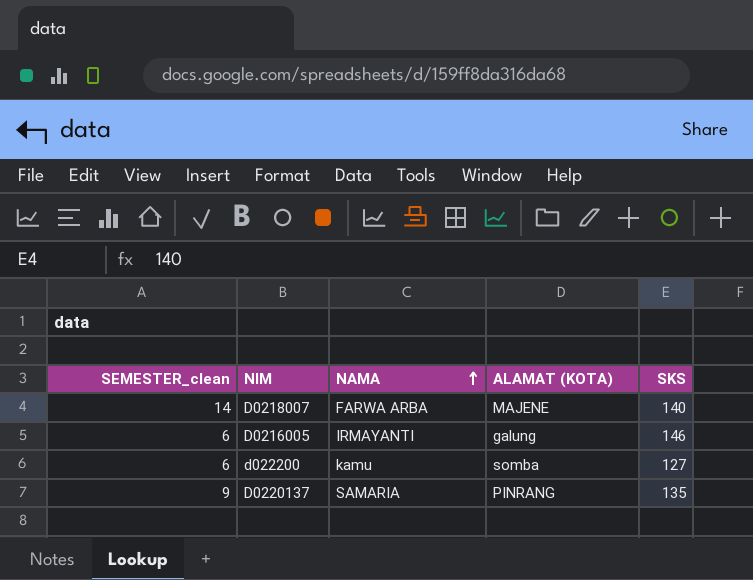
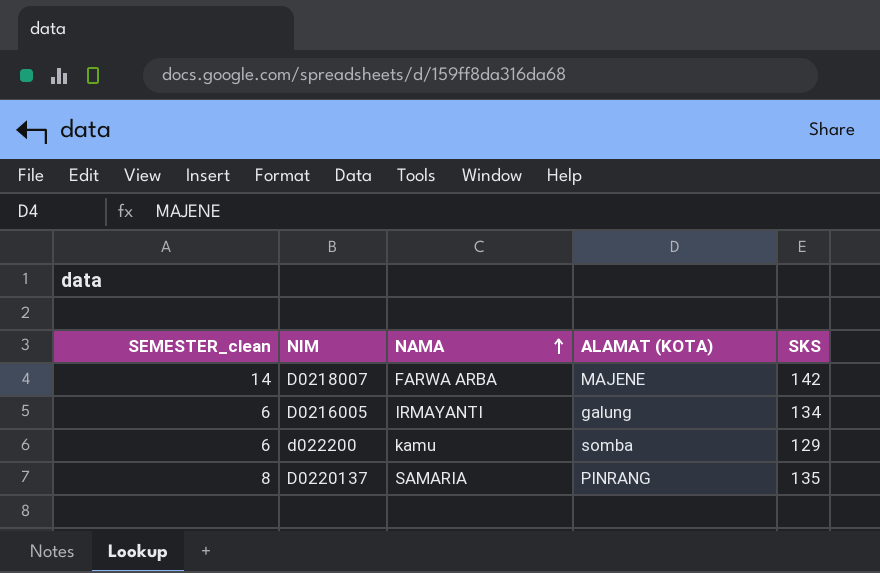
D0218007 | SKS: 140 -> 142
D0216005 | SKS: 146 -> 134
d022200 | SKS: 127 -> 129
D0220137 | SEMESTER_clean: 9 -> 8

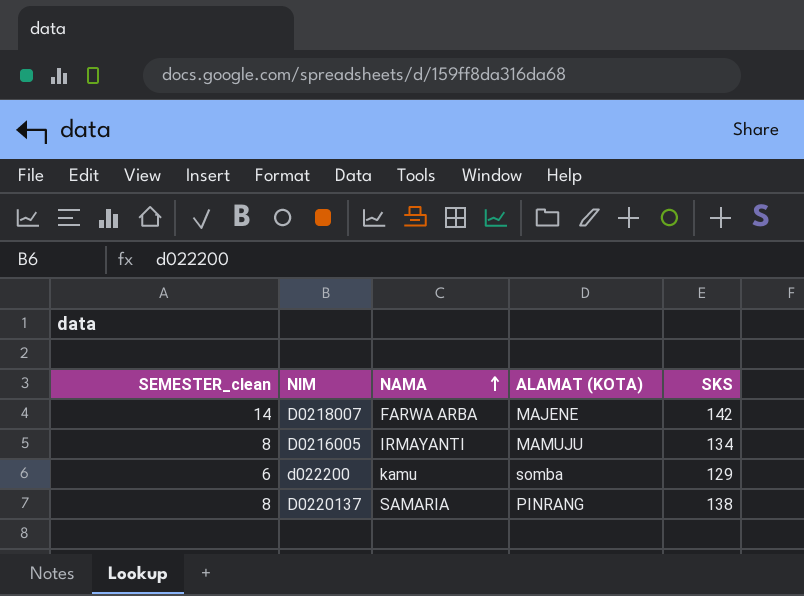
D0216005 | SEMESTER_clean: 6 -> 8
D0216005 | ALAMAT (KOTA): galung -> MAMUJU
D0220137 | SKS: 135 -> 138

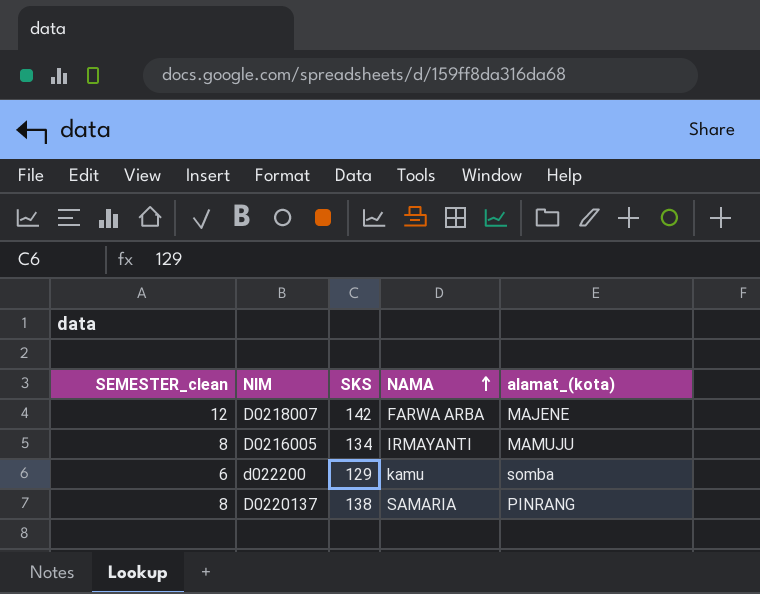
column SKS | position: 5 -> 3
column name: ALAMAT (KOTA) -> alamat_(kota)
D0218007 | SEMESTER_clean: 14 -> 12

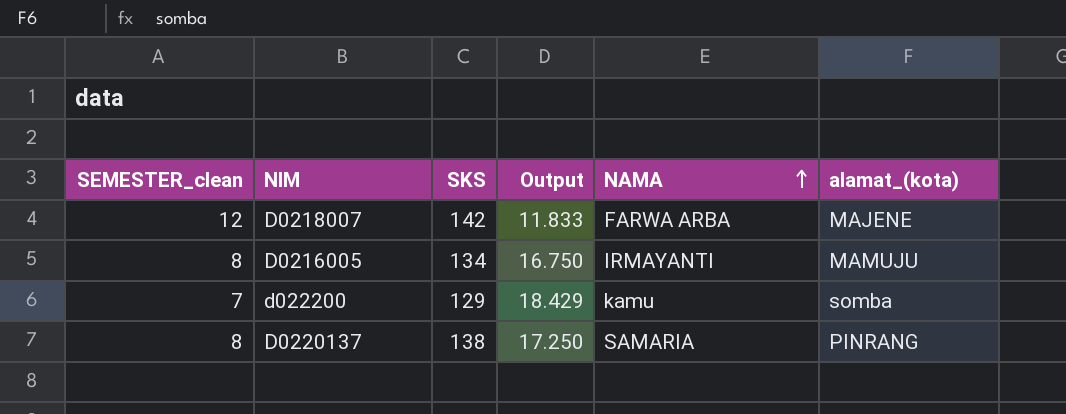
column Output | formula: none -> [SKS] / [SEMESTER_clean]
d022200 | SEMESTER_clean: 6 -> 7

